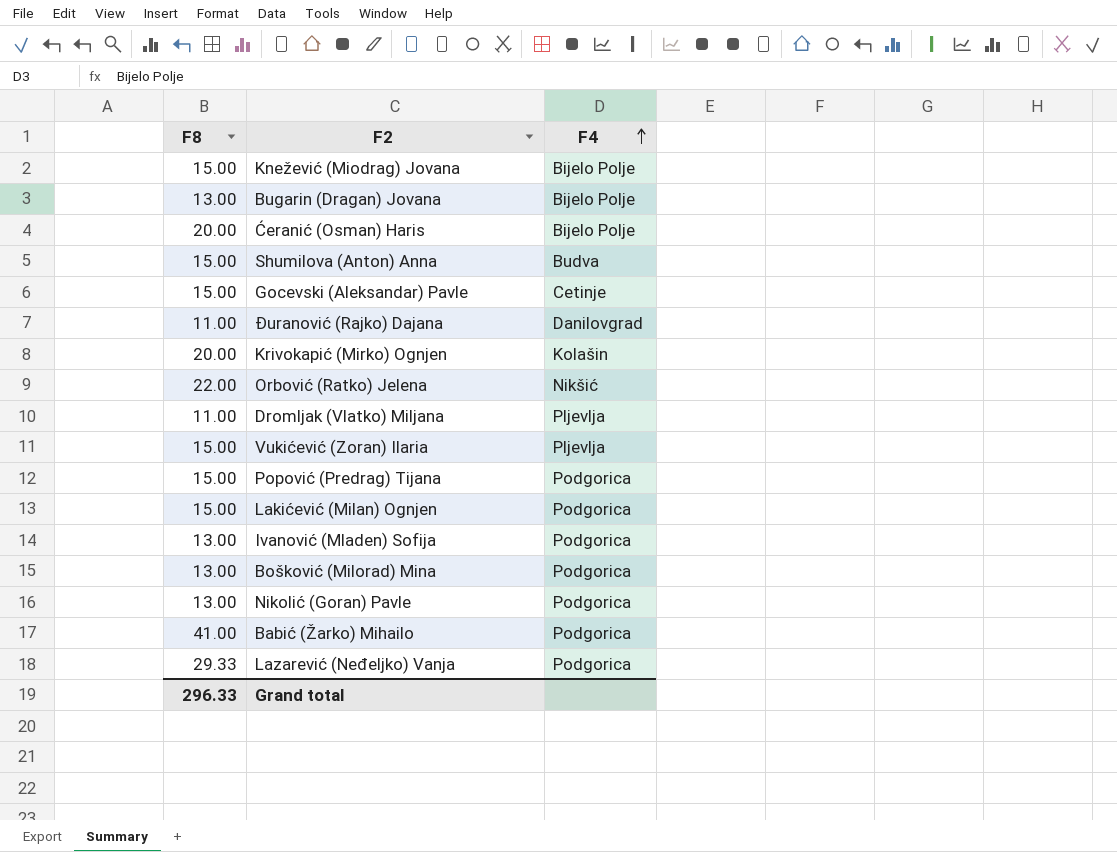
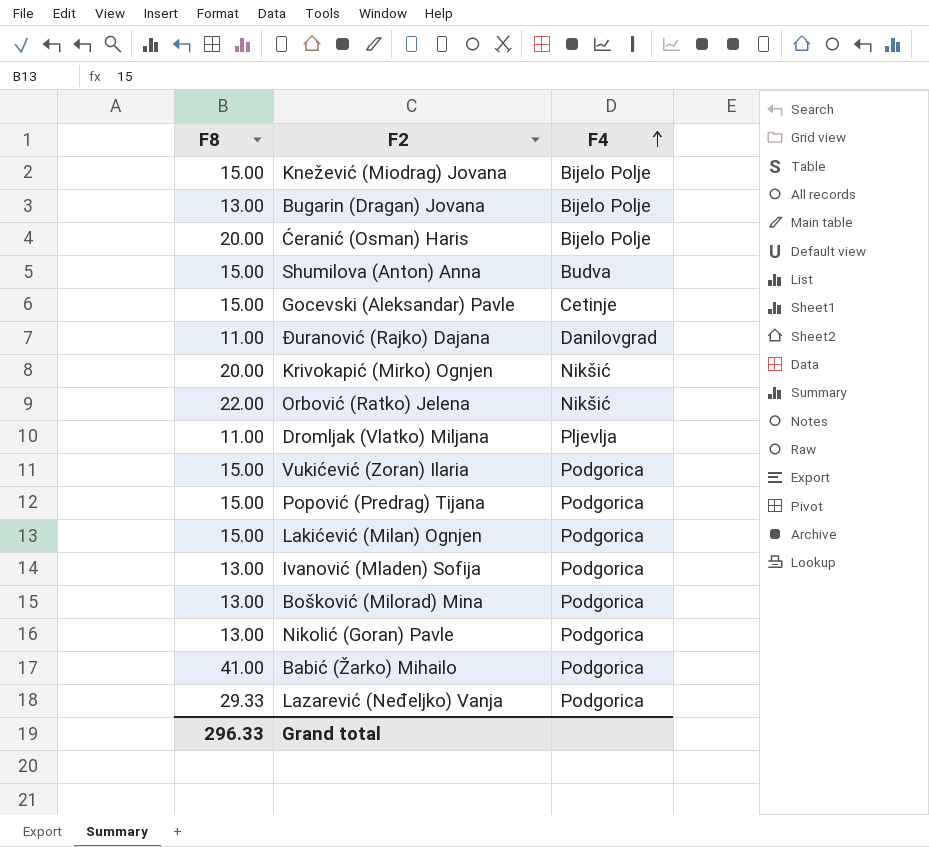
Krivokapić (Mirko) Ognjen | F4: Kolašin -> Nikšić
Vukićević (Zoran) Ilaria | F4: Pljevlja -> Podgorica

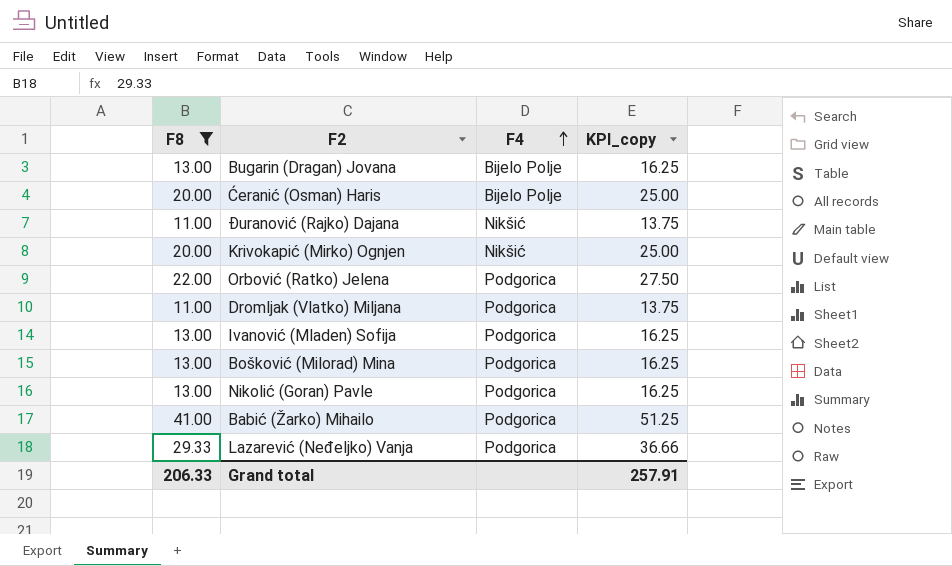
filter: none -> F8 != 15.00
column KPI_copy | formula: none -> [F8] * 1.25
Đuranović (Rajko) Dajana | F4: Danilovgrad -> Nikšić
Orbović (Ratko) Jelena | F4: Nikšić -> Podgorica
Dromljak (Vlatko) Miljana | F4: Pljevlja -> Podgorica
Grand total | F8: 296.33 -> 206.33

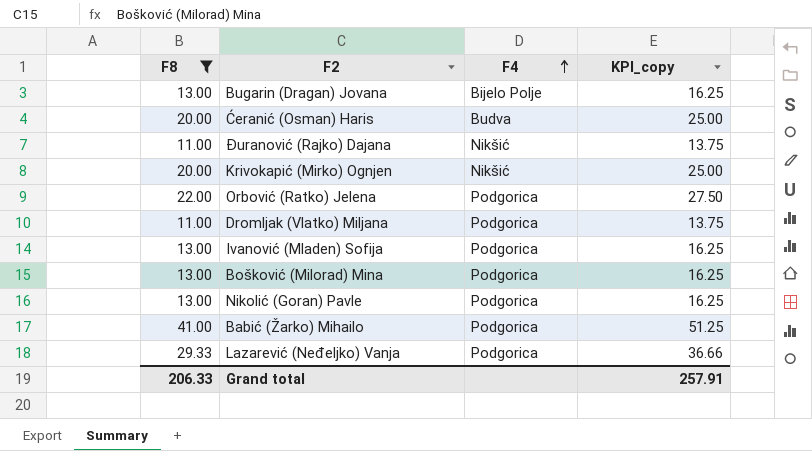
Ćeranić (Osman) Haris | F4: Bijelo Polje -> Budva

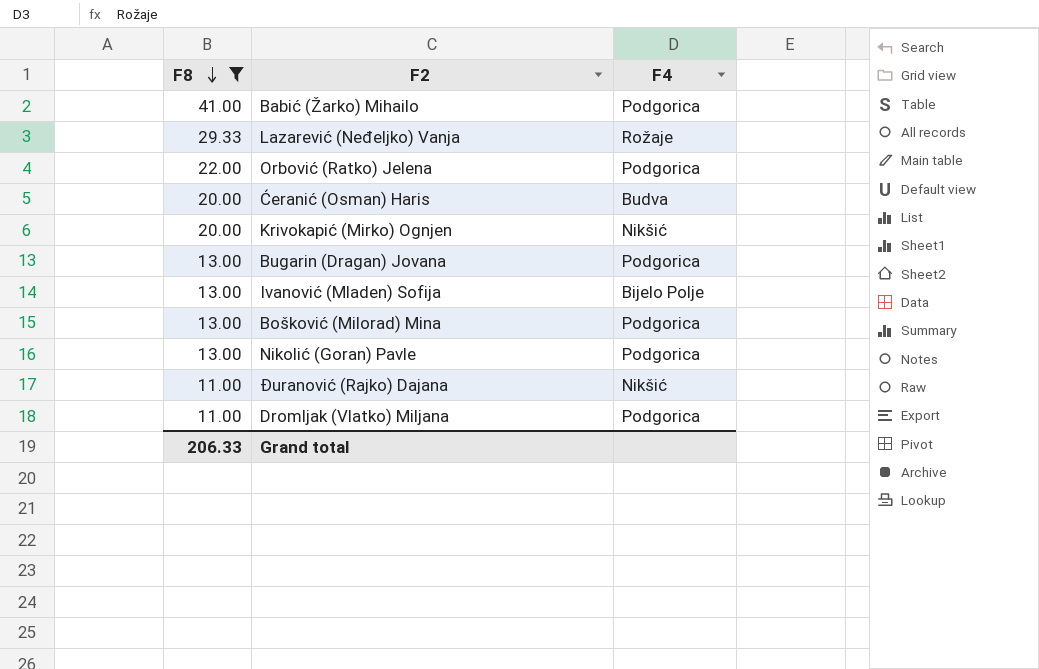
row order: F4 ascending -> F8 descending
column KPI_copy | formula: [F8] * 1.25 -> none
Lazarević (Neđeljko) Vanja | F4: Podgorica -> Rožaje
Bugarin (Dragan) Jovana | F4: Bijelo Polje -> Podgorica
Ivanović (Mladen) Sofija | F4: Podgorica -> Bijelo Polje

